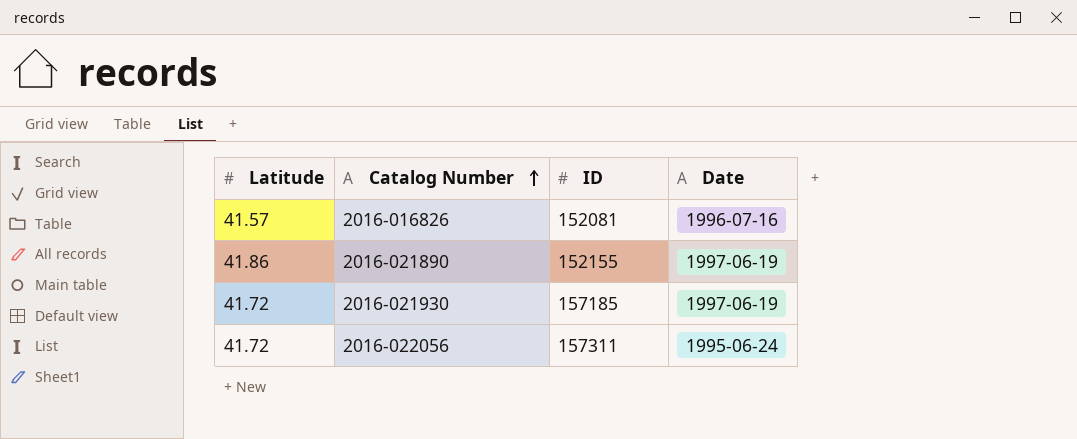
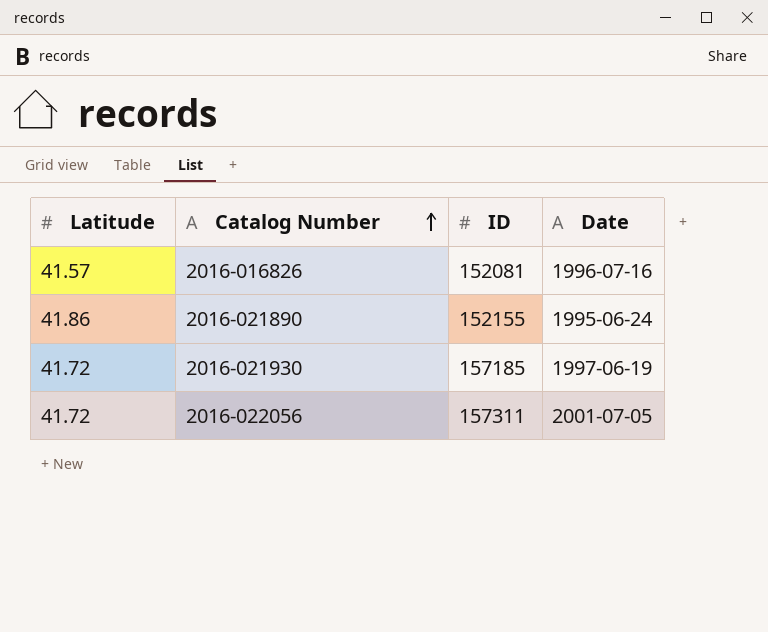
2016-021890 | Date: 1997-06-19 -> 1995-06-24
2016-022056 | Date: 1995-06-24 -> 2001-07-05

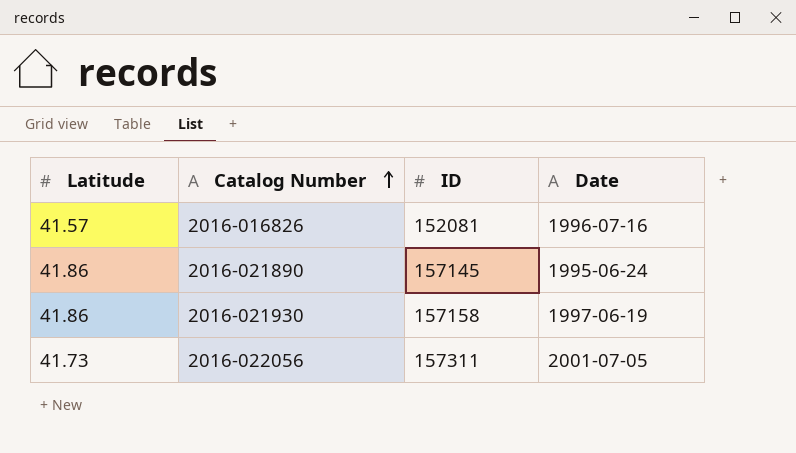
2016-021890 | ID: 152155 -> 157145
2016-021930 | Latitude: 41.72 -> 41.86
2016-021930 | ID: 157185 -> 157158
2016-022056 | Latitude: 41.72 -> 41.73

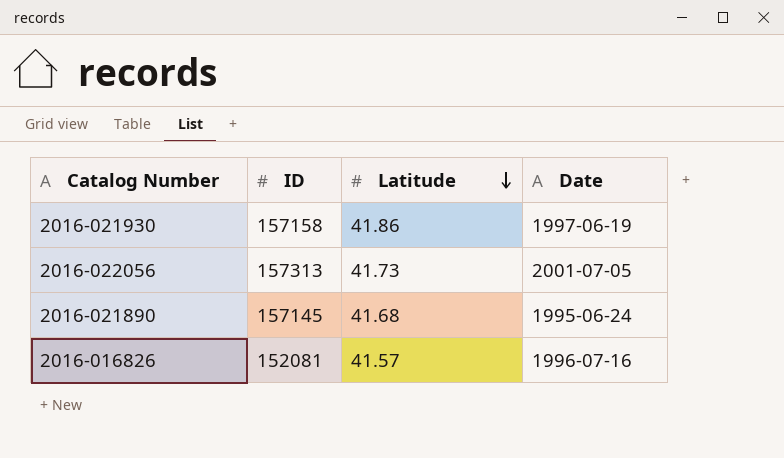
row order: Catalog Number ascending -> Latitude descending
column Latitude | position: 1 -> 3
2016-022056 | ID: 157311 -> 157313
2016-021890 | Latitude: 41.86 -> 41.68

